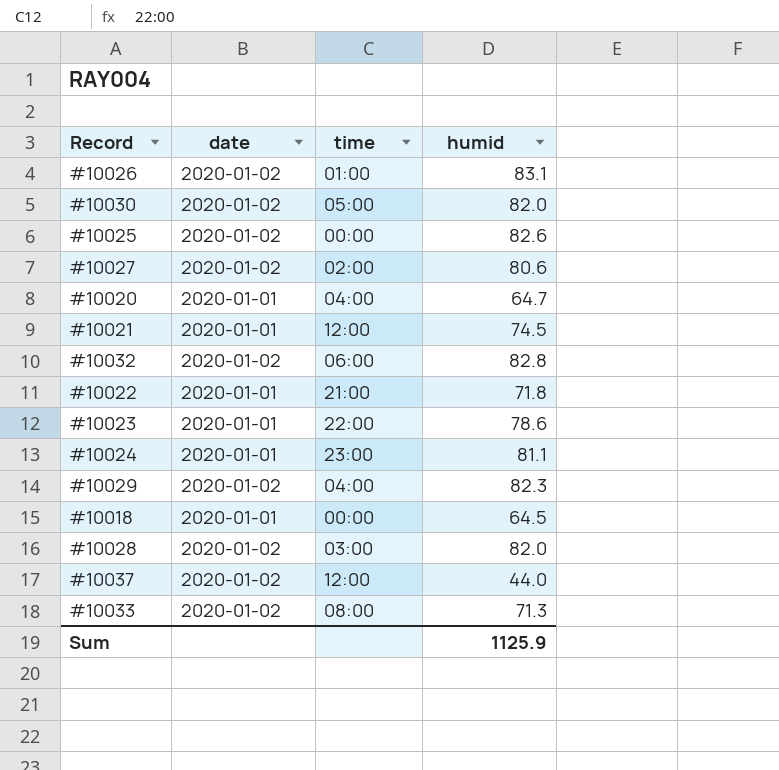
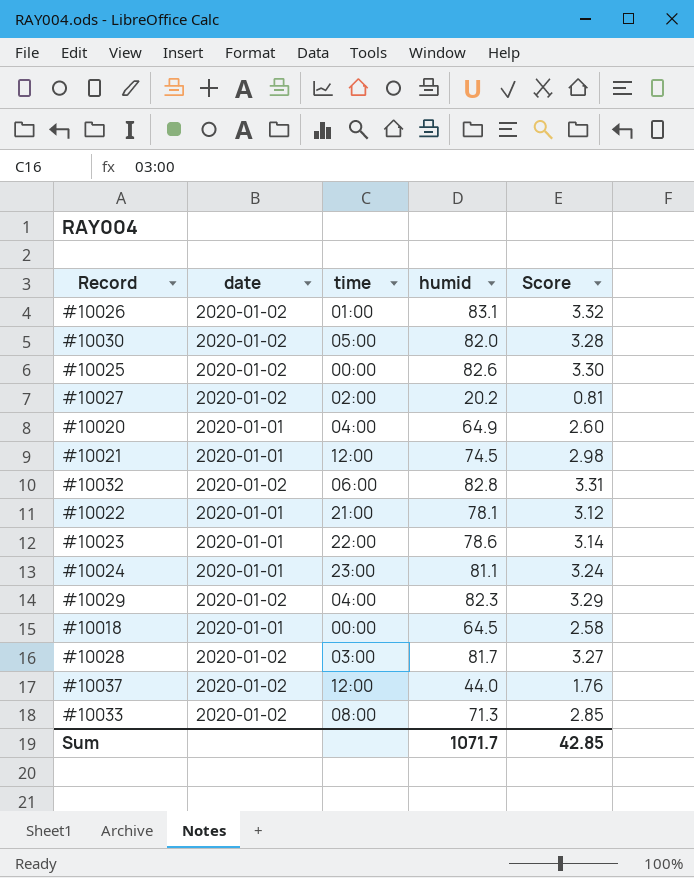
column Score | formula: none -> [humid] * 0.04
#10027 | humid: 80.6 -> 20.2
#10020 | humid: 64.7 -> 64.9
#10022 | humid: 71.8 -> 78.1
#10028 | humid: 82.0 -> 81.7
Sum | humid: 1125.9 -> 1071.7

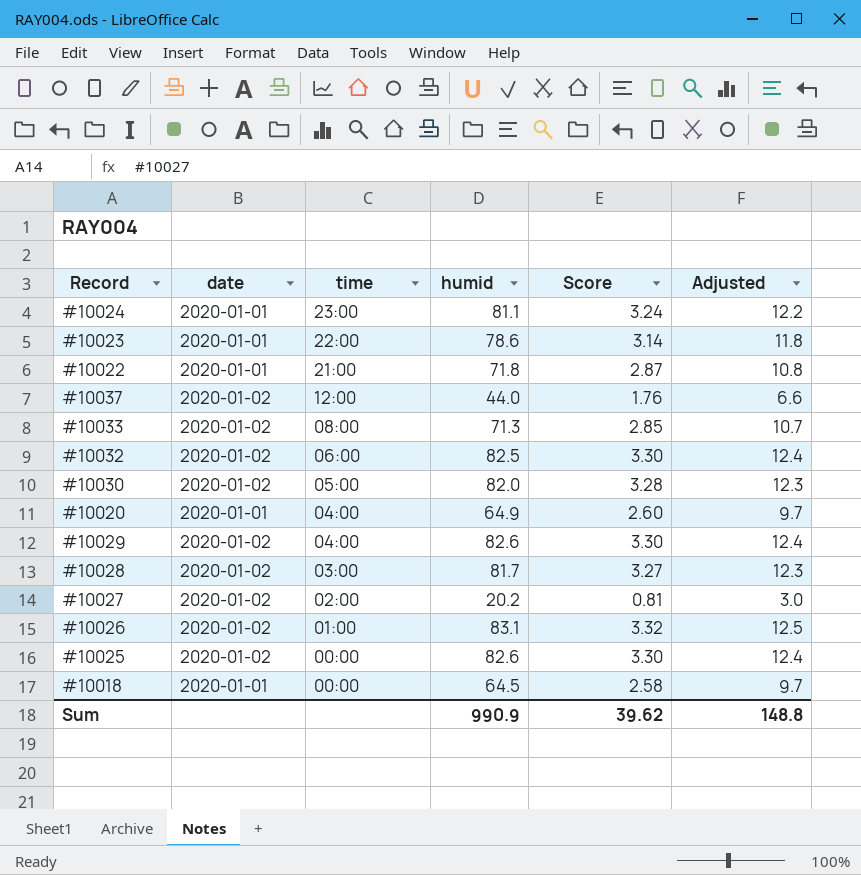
row order: none -> time descending
column Adjusted | formula: none -> [humid] * 0.15
row #10021: 2020-01-01 | 12:00 | 74.5 | 2.98 -> none
#10022 | humid: 78.1 -> 71.8
#10022 | Score: 3.12 -> 2.87
#10032 | humid: 82.8 -> 82.5
#10032 | Score: 3.31 -> 3.30
#10029 | humid: 82.3 -> 82.6
#10029 | Score: 3.29 -> 3.30
Sum | humid: 1071.7 -> 990.9
Sum | Score: 42.85 -> 39.62

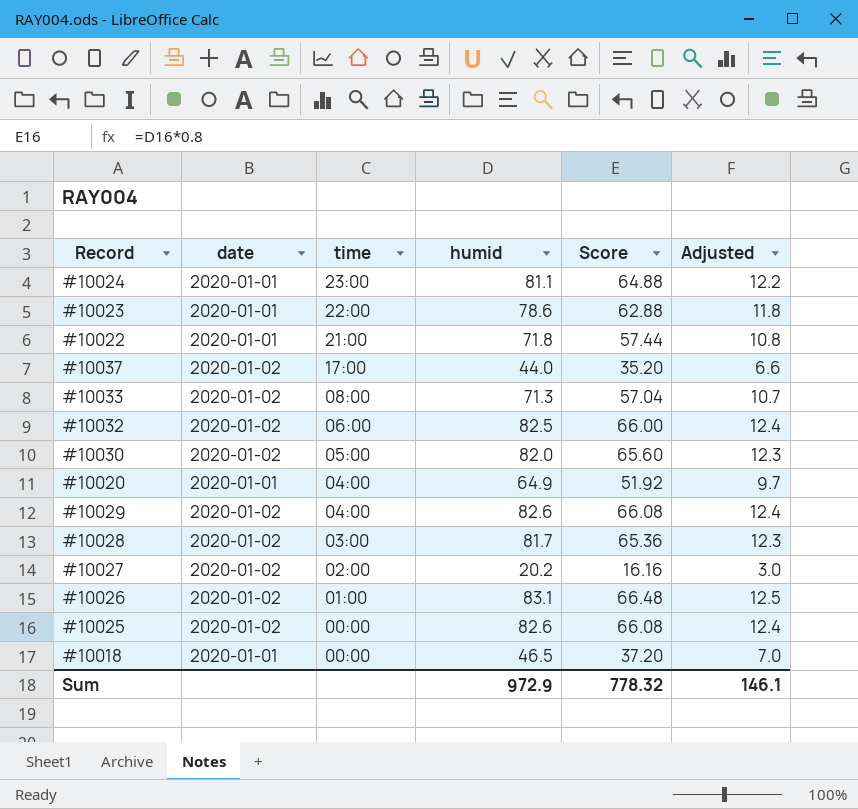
column Score | formula: [humid] * 0.04 -> [humid] * 0.8
#10037 | time: 12:00 -> 17:00
#10018 | humid: 64.5 -> 46.5
#10018 | Adjusted: 9.7 -> 7.0
Sum | humid: 990.9 -> 972.9
Sum | Score: 39.62 -> 778.32
Sum | Adjusted: 148.8 -> 146.1

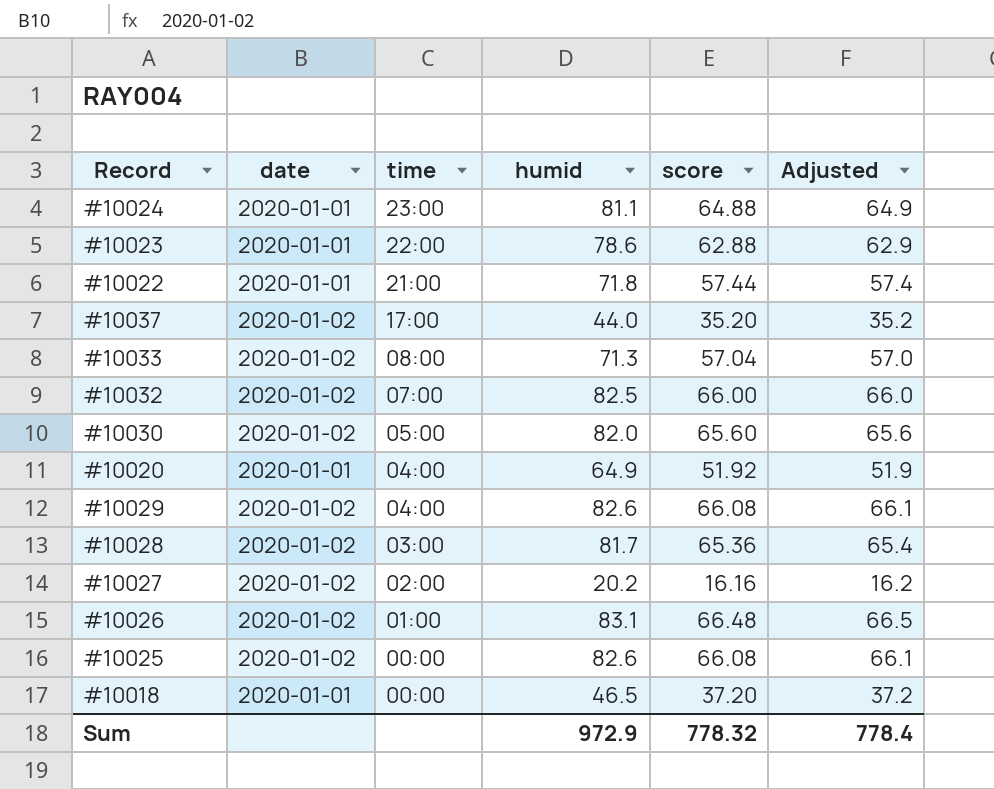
column name: Score -> score
column Adjusted | formula: [humid] * 0.15 -> [humid] * 0.8
#10032 | time: 06:00 -> 07:00
Sum | Adjusted: 146.1 -> 778.4

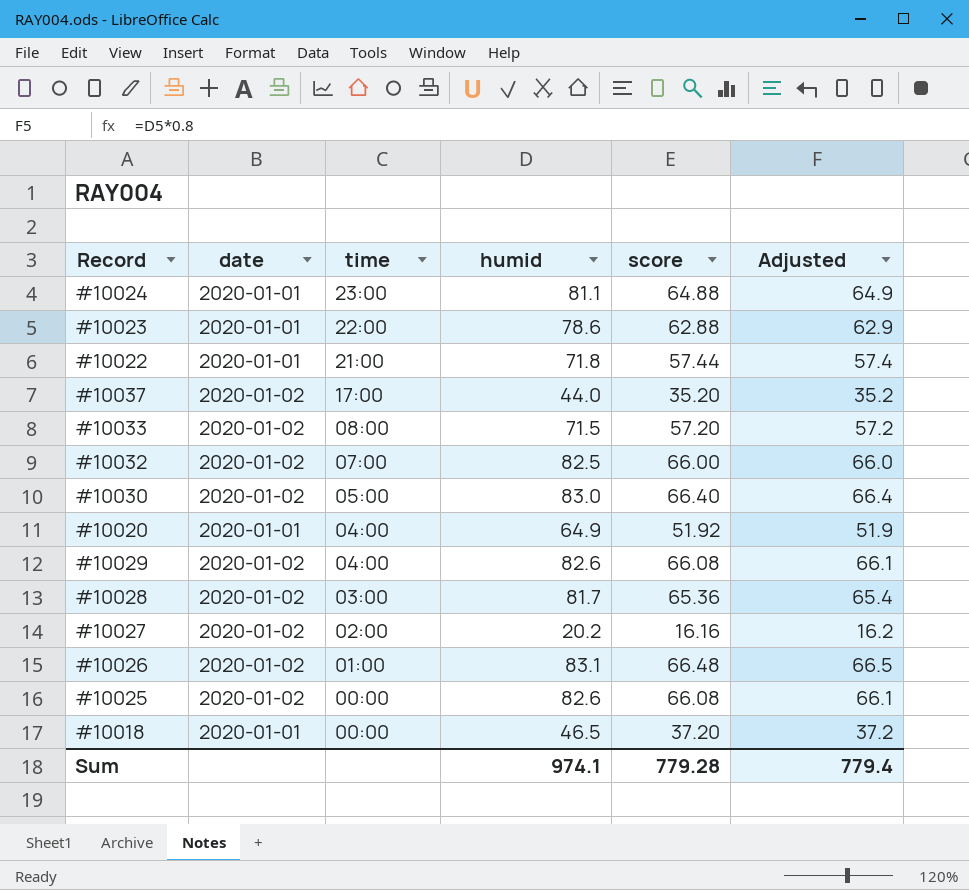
#10033 | humid: 71.3 -> 71.5
#10033 | score: 57.04 -> 57.20
#10033 | Adjusted: 57.0 -> 57.2
#10030 | humid: 82.0 -> 83.0
#10030 | score: 65.60 -> 66.40
#10030 | Adjusted: 65.6 -> 66.4
Sum | humid: 972.9 -> 974.1
Sum | score: 778.32 -> 779.28
Sum | Adjusted: 778.4 -> 779.4

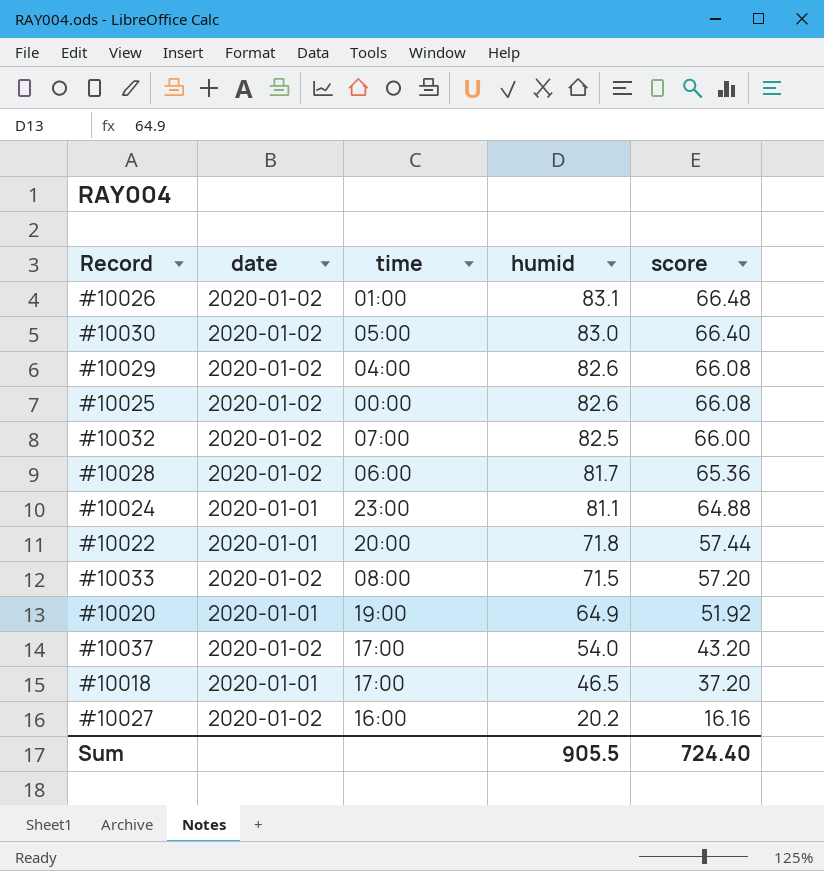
row order: time descending -> humid descending
column Adjusted | formula: [humid] * 0.8 -> none
row #10023: 2020-01-01 | 22:00 | 78.6 | 62.88 | 62.9 -> none
#10028 | time: 03:00 -> 06:00
#10022 | time: 21:00 -> 20:00
#10020 | time: 04:00 -> 19:00
#10037 | humid: 44.0 -> 54.0
#10037 | score: 35.20 -> 43.20
#10018 | time: 00:00 -> 17:00
#10027 | time: 02:00 -> 16:00
Sum | humid: 974.1 -> 905.5
Sum | score: 779.28 -> 724.40

